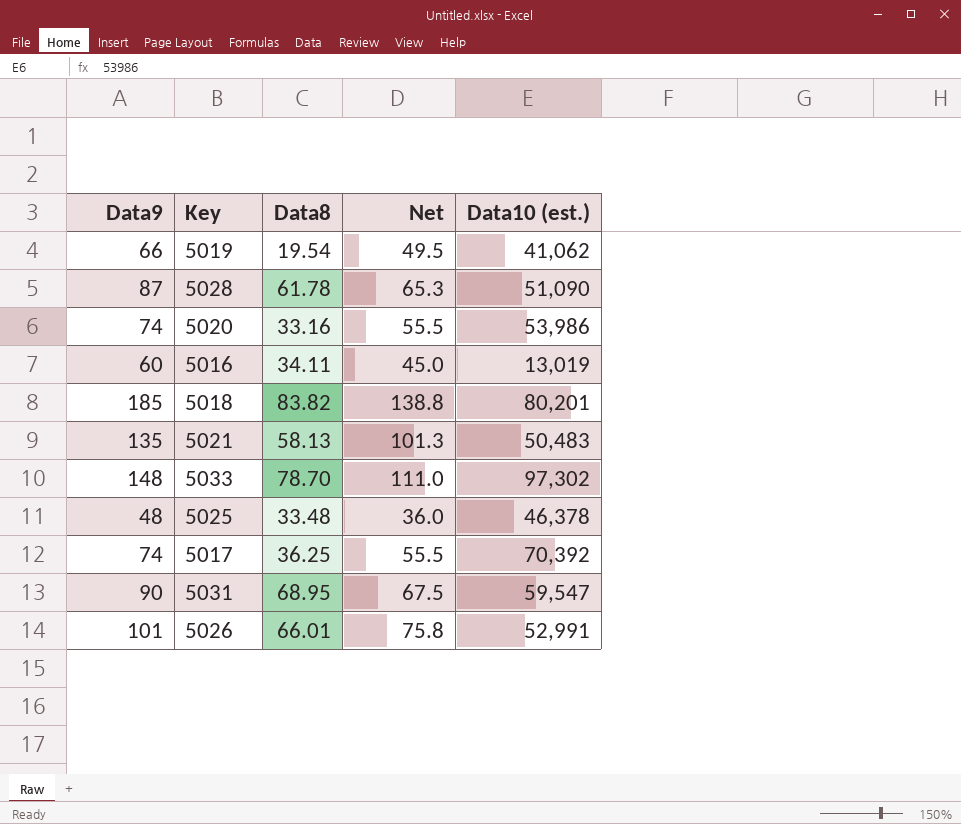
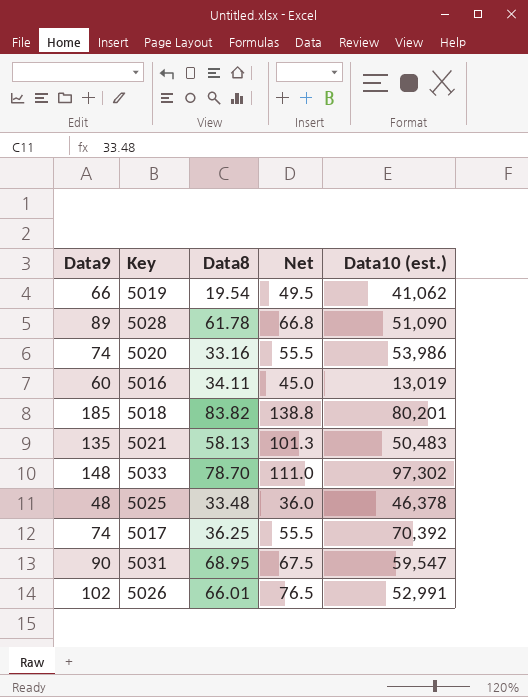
5028 | Data9: 87 -> 89
5028 | Net: 65.3 -> 66.8
5026 | Data9: 101 -> 102
5026 | Net: 75.8 -> 76.5

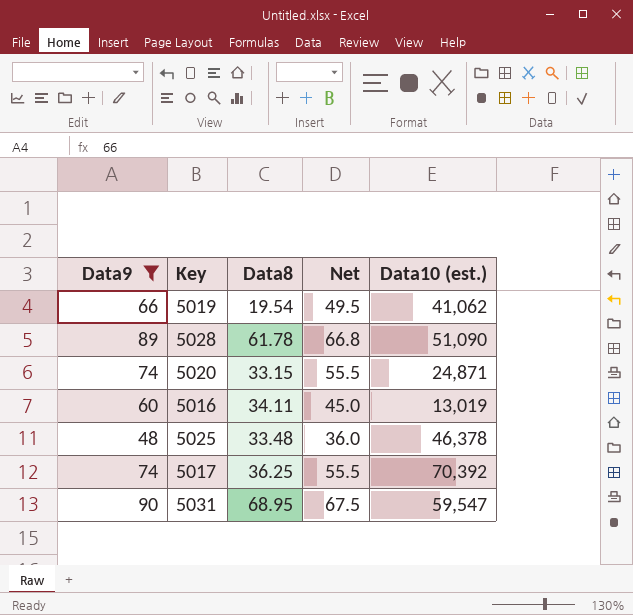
filter: none -> Data9 <= 90
5020 | Data8: 33.16 -> 33.15
5020 | Data10 (est.): 53,986 -> 24,871

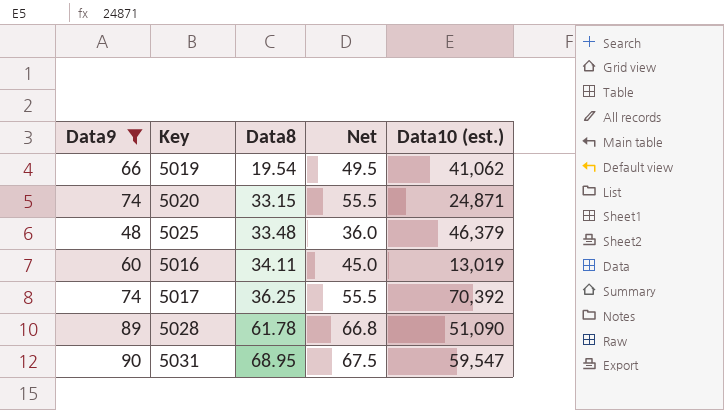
row order: none -> Data8 ascending
5025 | Data10 (est.): 46,378 -> 46,379

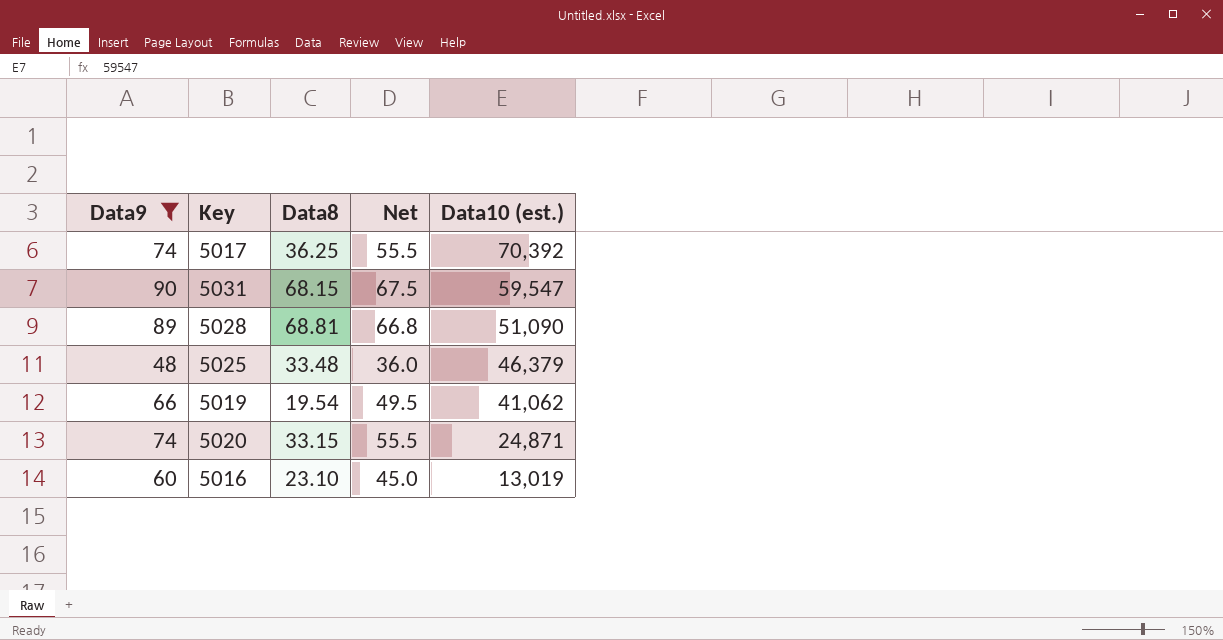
row order: Data8 ascending -> Data10 (est.) descending
5031 | Data8: 68.95 -> 68.15
5028 | Data8: 61.78 -> 68.81
5016 | Data8: 34.11 -> 23.10

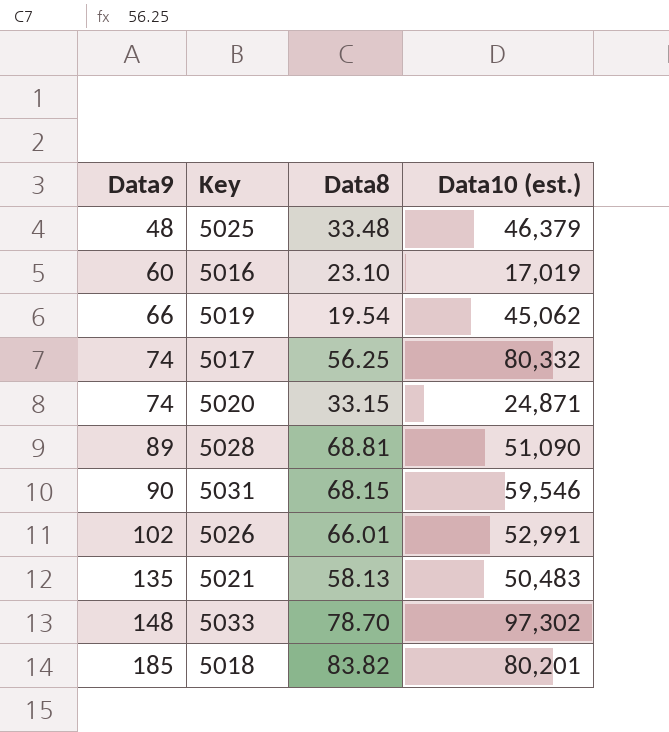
filter: Data9 <= 90 -> none
row order: Data10 (est.) descending -> Data9 ascending
column Net | formula: [Data9] * 0.75 -> none
5016 | Data10 (est.): 13,019 -> 17,019
5019 | Data10 (est.): 41,062 -> 45,062
5017 | Data8: 36.25 -> 56.25
5017 | Data10 (est.): 70,392 -> 80,332
5031 | Data10 (est.): 59,547 -> 59,546

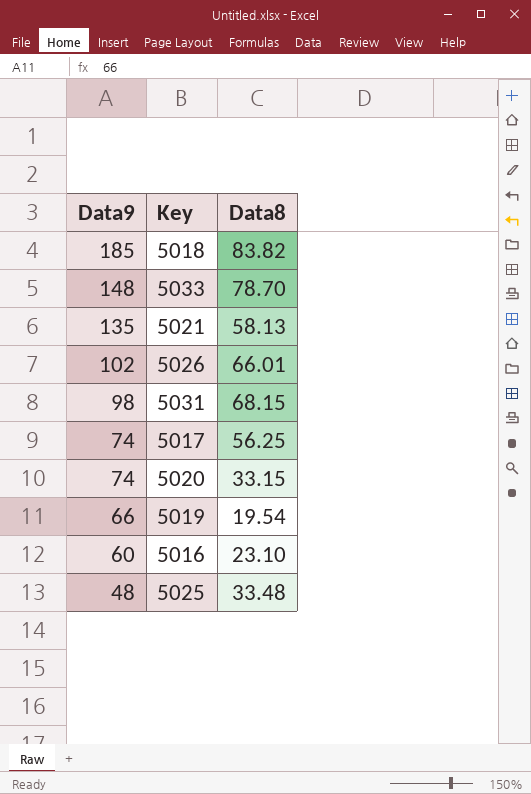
row order: Data9 ascending -> Data9 descending
column Data10 (est.) | position: 4 -> none
row 5028: 89 | 68.81 | 51,090 -> none
5031 | Data9: 90 -> 98

